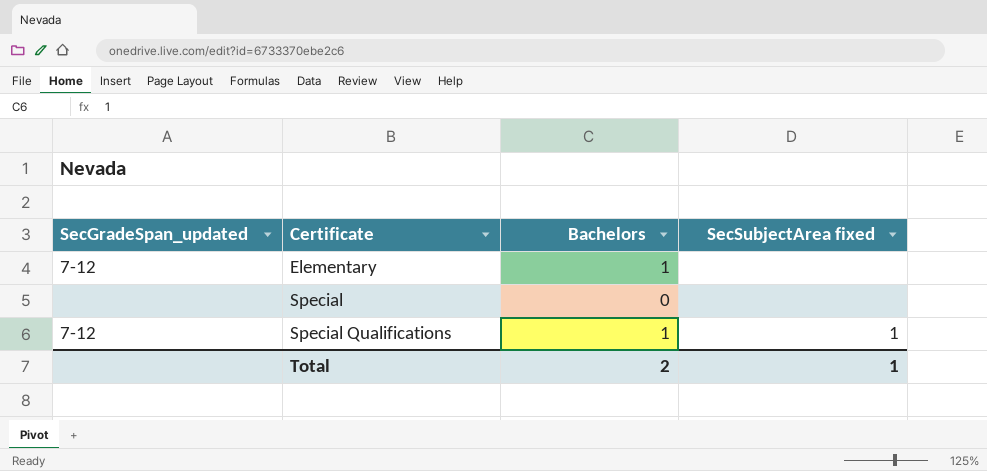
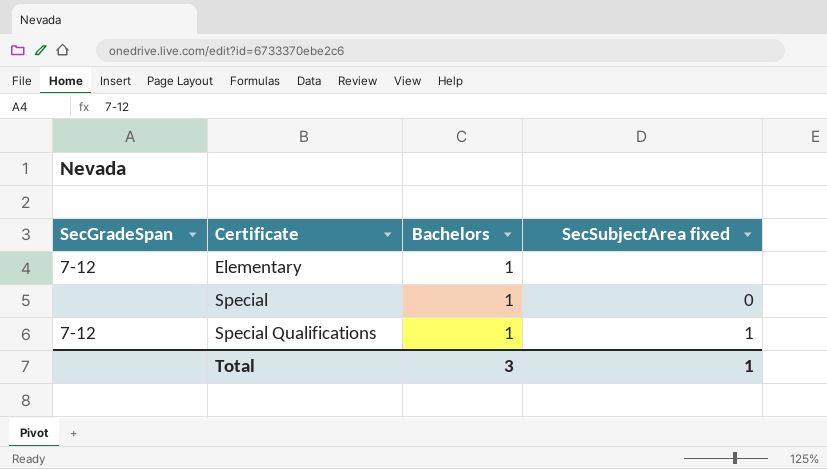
column name: SecGradeSpan_updated -> SecGradeSpan
Special | Bachelors: 0 -> 1
Special | SecSubjectArea fixed: none -> 0
Total | Bachelors: 2 -> 3

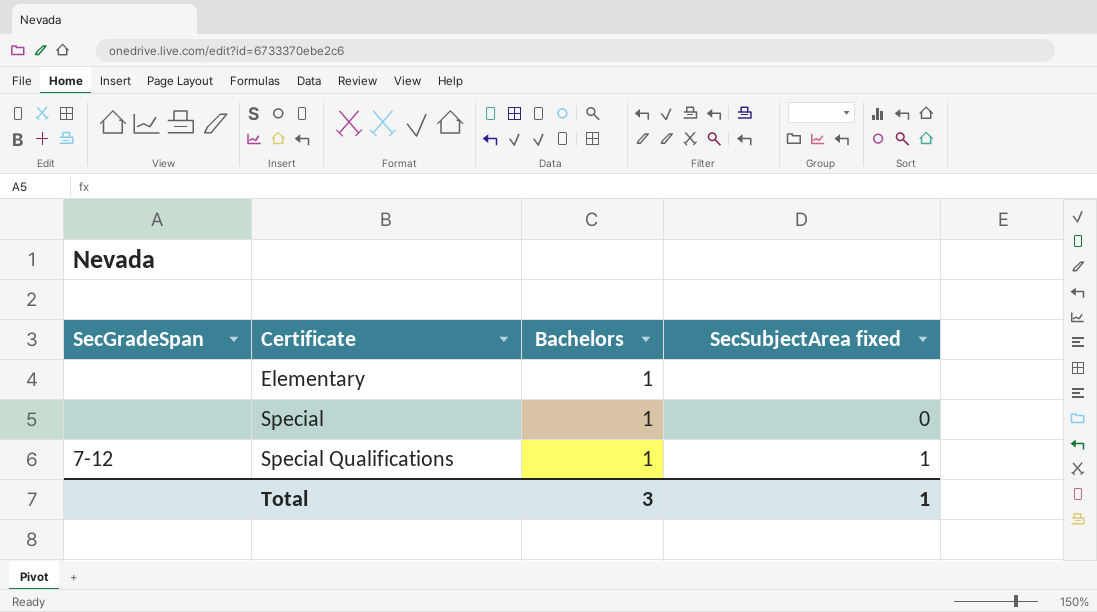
Elementary | SecGradeSpan: 7-12 -> none

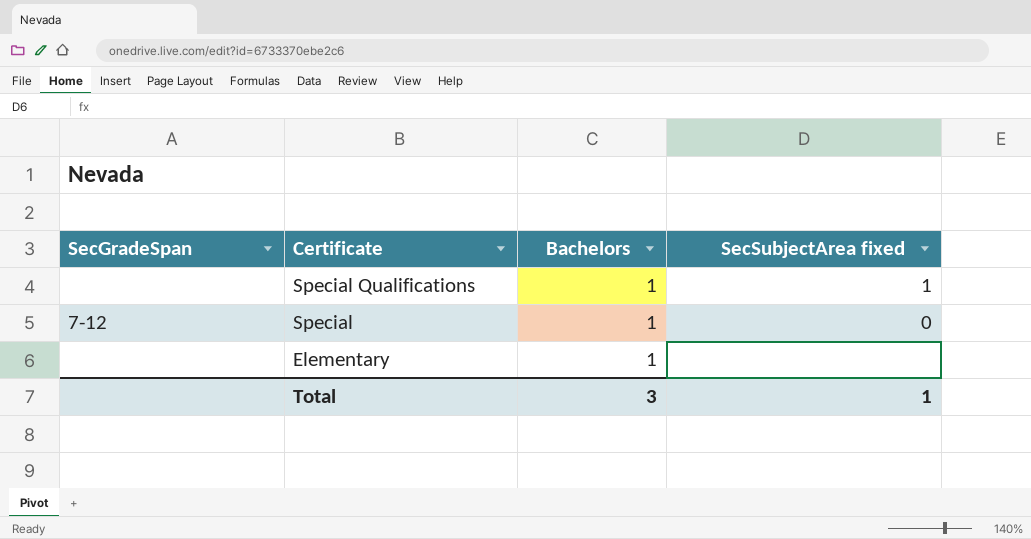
row order: Certificate ascending -> Certificate descending
Special Qualifications | SecGradeSpan: 7-12 -> none
Special | SecGradeSpan: none -> 7-12

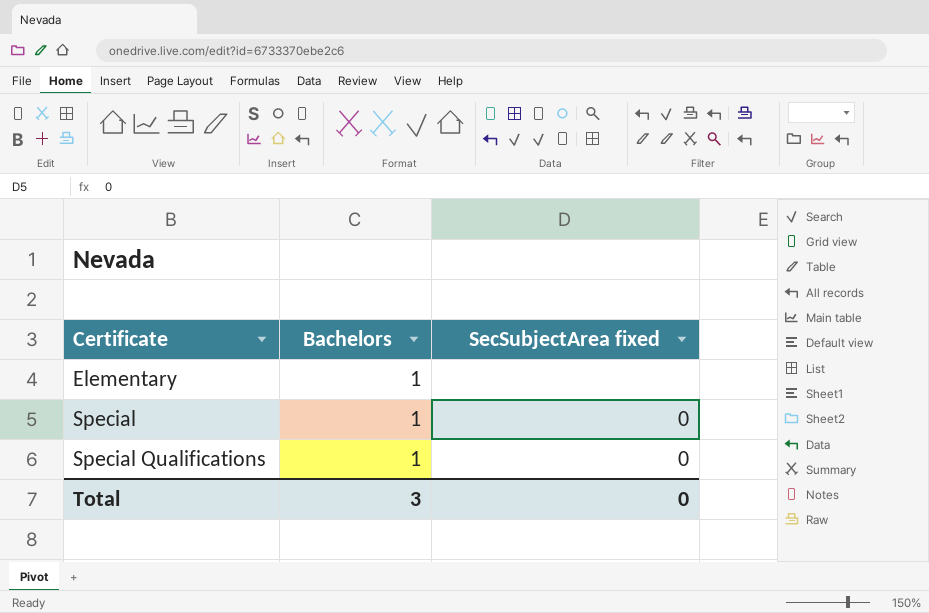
row order: Certificate descending -> Certificate ascending
column SecGradeSpan | position: 1 -> none
Special Qualifications | SecSubjectArea fixed: 1 -> 0
Total | SecSubjectArea fixed: 1 -> 0

